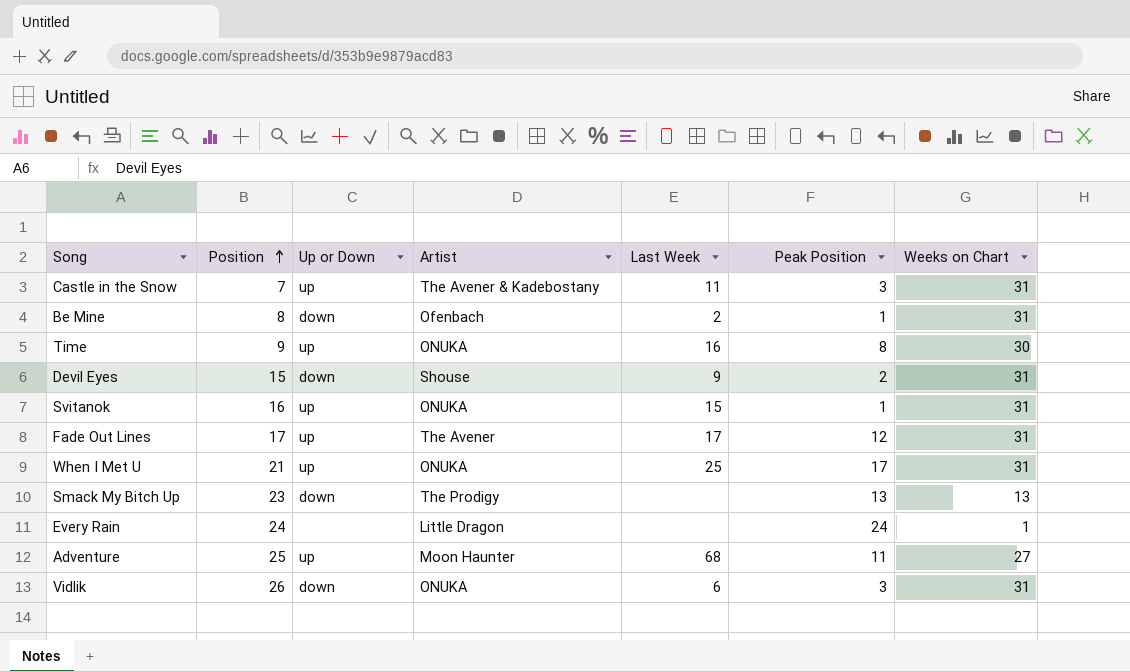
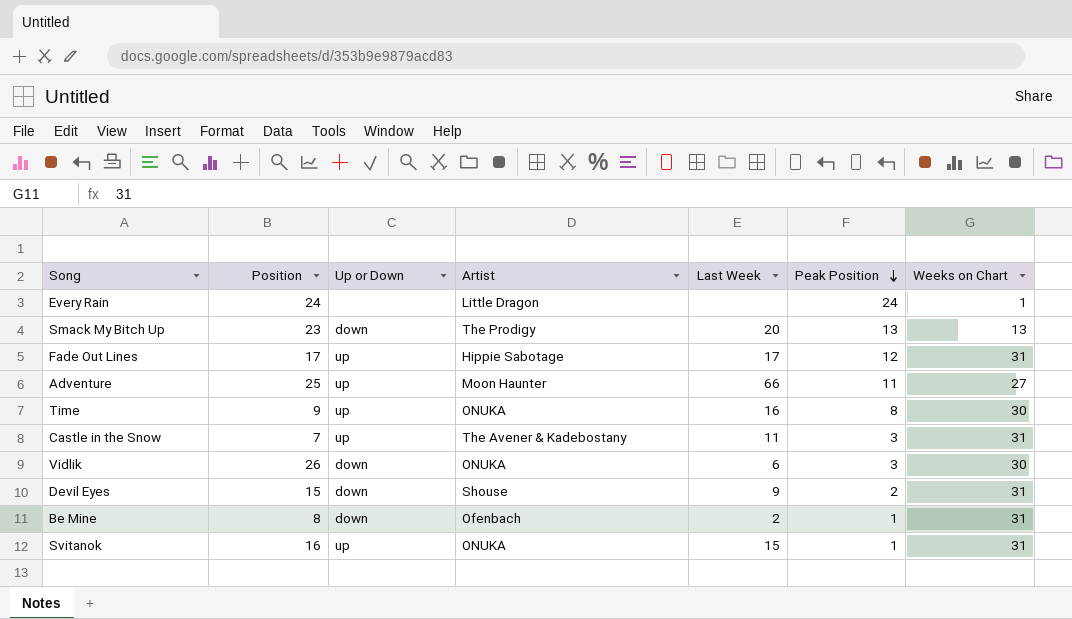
row order: Position ascending -> Peak Position descending
row When I Met U: 21 | up | ONUKA | 25 | 17 | 31 -> none
Smack My Bitch Up | Last Week: none -> 20
Fade Out Lines | Artist: The Avener -> Hippie Sabotage
Adventure | Last Week: 68 -> 66
Vidlik | Weeks on Chart: 31 -> 30

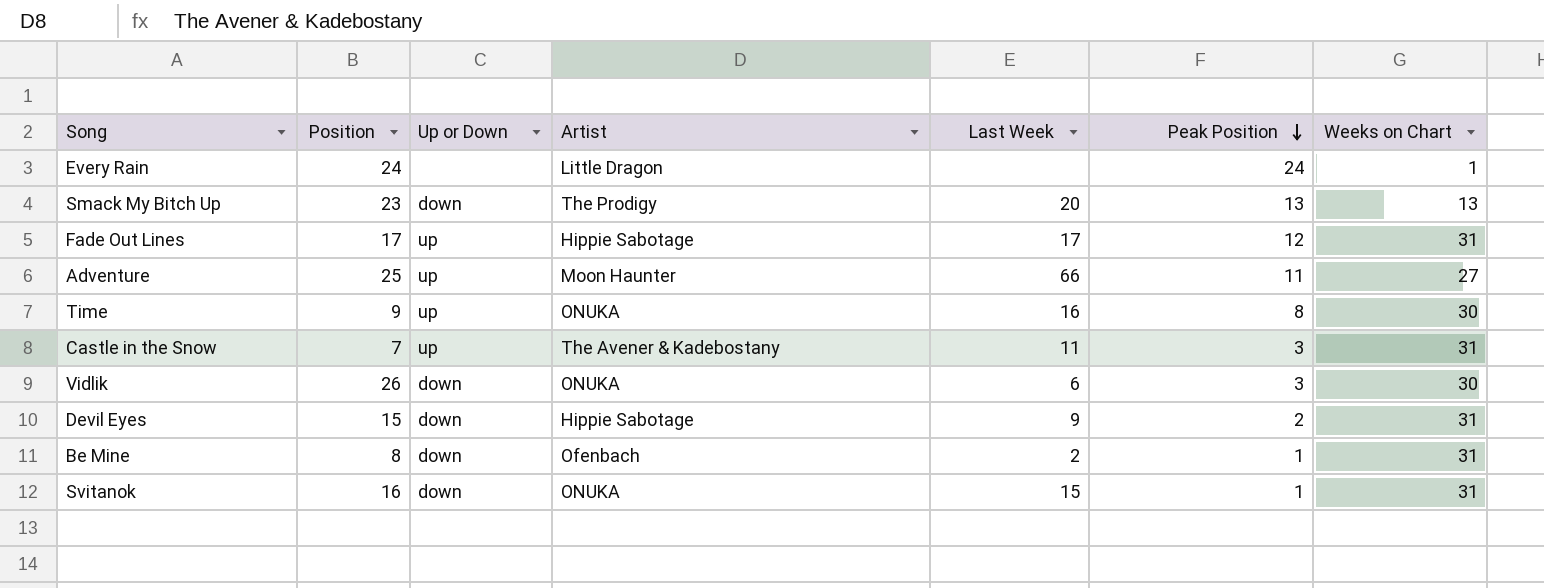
Devil Eyes | Artist: Shouse -> Hippie Sabotage
Svitanok | Up or Down: up -> down

